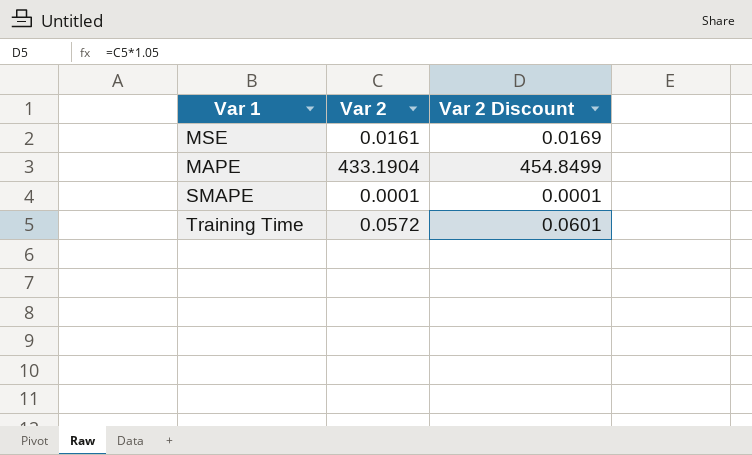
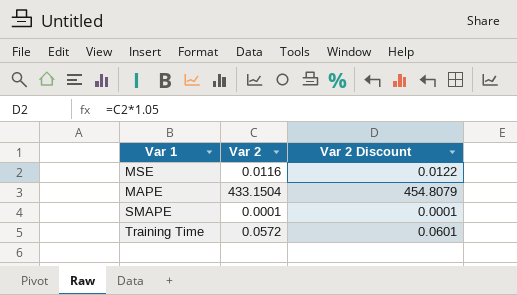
MSE | Var 2: 0.0161 -> 0.0116
MSE | Var 2 Discount: 0.0169 -> 0.0122
MAPE | Var 2: 433.1904 -> 433.1504
MAPE | Var 2 Discount: 454.8499 -> 454.8079

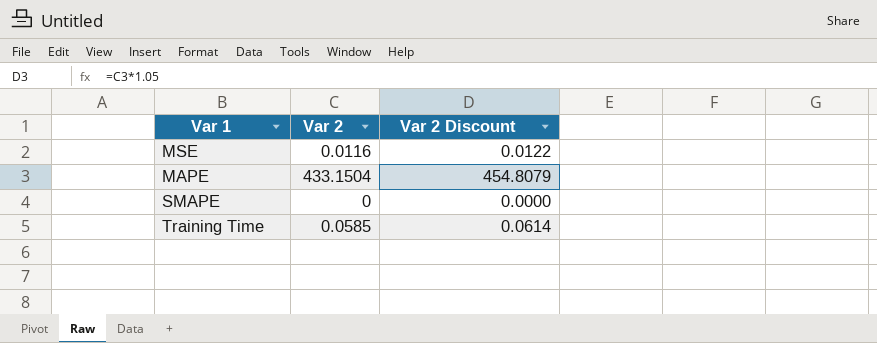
SMAPE | Var 2: 0.0001 -> 0
SMAPE | Var 2 Discount: 0.0001 -> 0.0000
Training Time | Var 2: 0.0572 -> 0.0585
Training Time | Var 2 Discount: 0.0601 -> 0.0614

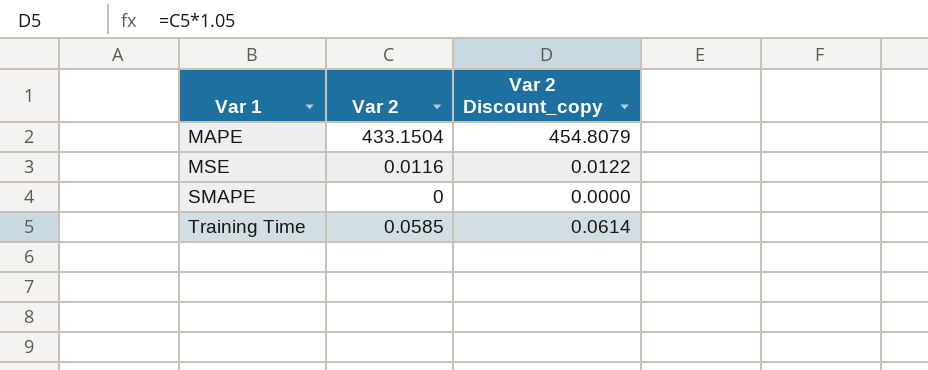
row order: none -> Var 1 ascending
column name: Var 2 Discount -> Var 2 Discount_copy

